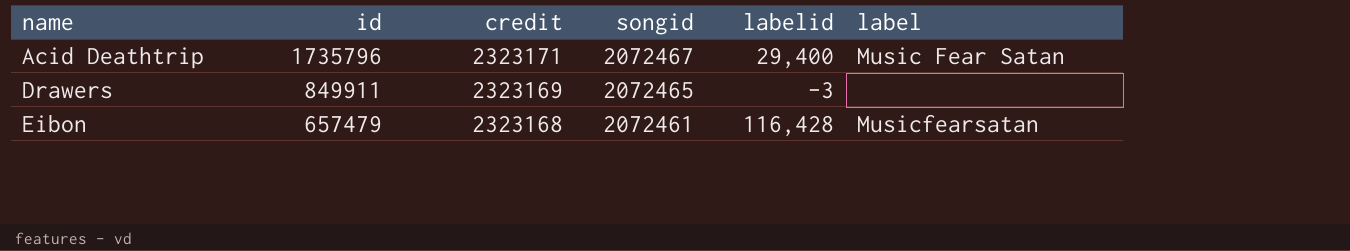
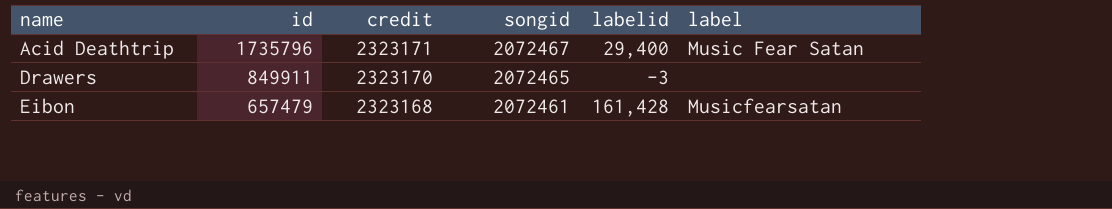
Drawers | credit: 2323169 -> 2323170
Eibon | labelid: 116,428 -> 161,428

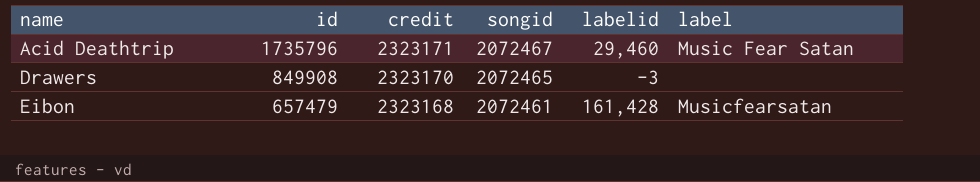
Acid Deathtrip | labelid: 29,400 -> 29,460
Drawers | id: 849911 -> 849908

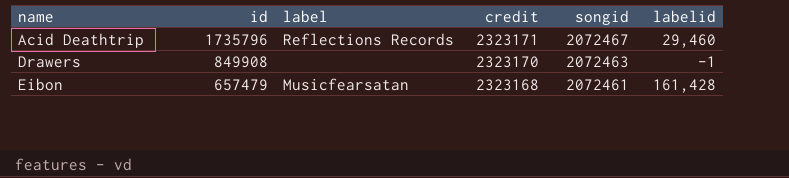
column label | position: 6 -> 3
Acid Deathtrip | label: Music Fear Satan -> Reflections Records
Drawers | songid: 2072465 -> 2072463
Drawers | labelid: -3 -> -1

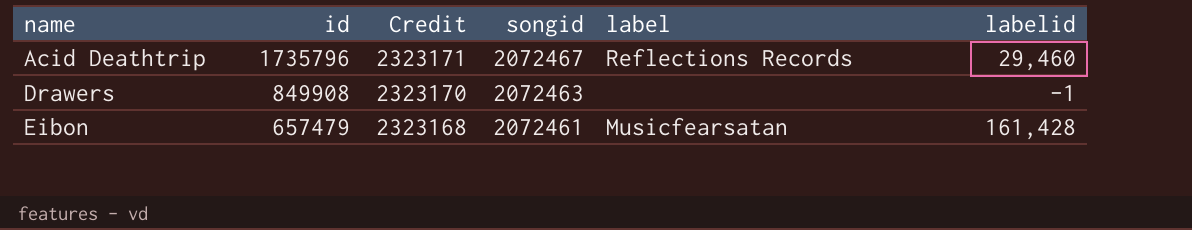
column name: credit -> Credit
column label | position: 3 -> 5

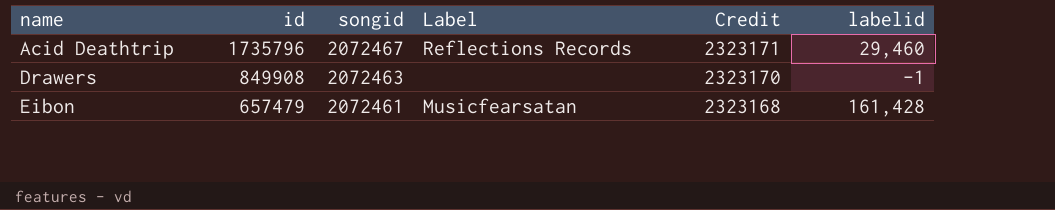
column name: label -> Label
column Credit | position: 3 -> 5

